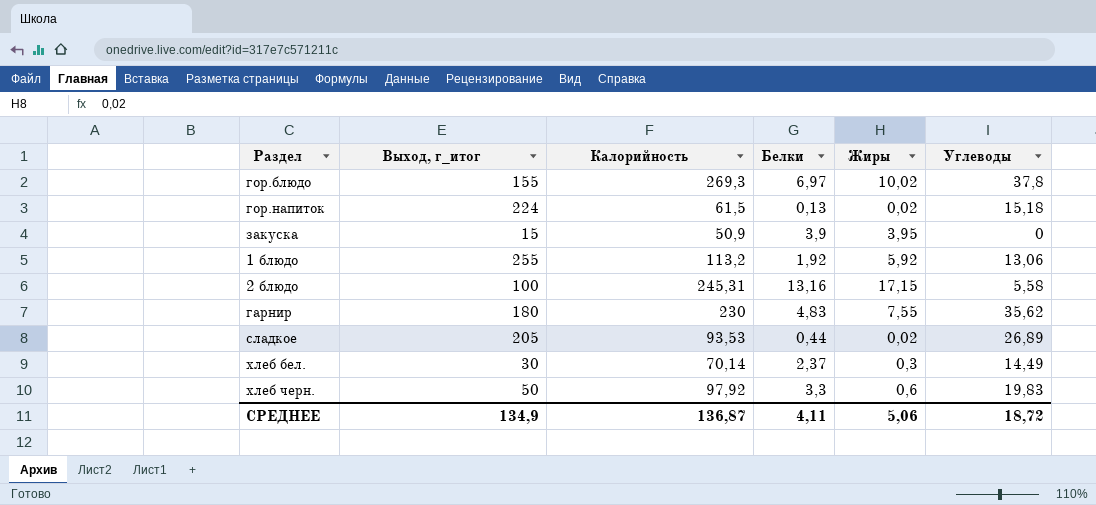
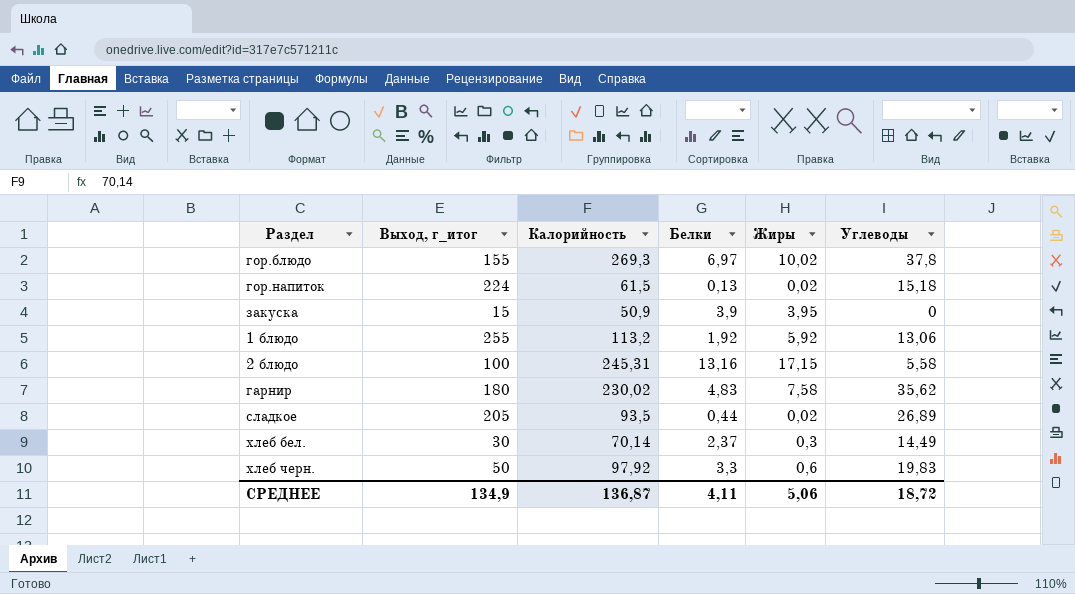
гарнир | Калорийность: 230 -> 230,02
гарнир | Жиры: 7,55 -> 7,58
сладкое | Калорийность: 93,53 -> 93,5

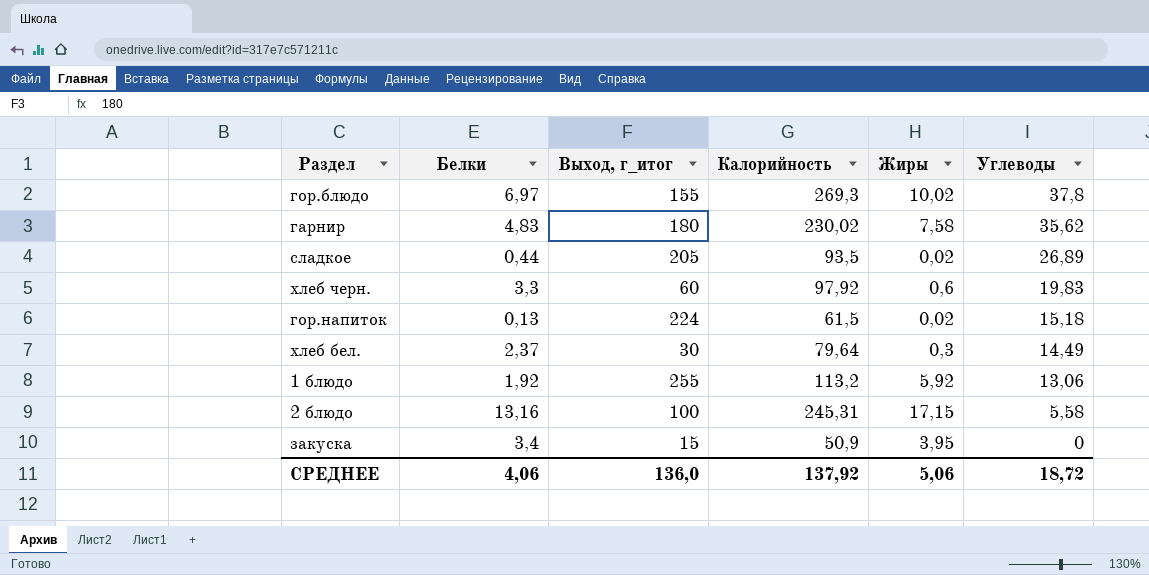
row order: none -> Углеводы descending
column Белки | position: 4 -> 2
хлеб черн. | Выход, г_итог: 50 -> 60
хлеб бел. | Калорийность: 70,14 -> 79,64
закуска | Белки: 3,9 -> 3,4
СРЕДНЕЕ | Белки: 4,11 -> 4,06
СРЕДНЕЕ | Выход, г_итог: 134,9 -> 136,0
СРЕДНЕЕ | Калорийность: 136,87 -> 137,92

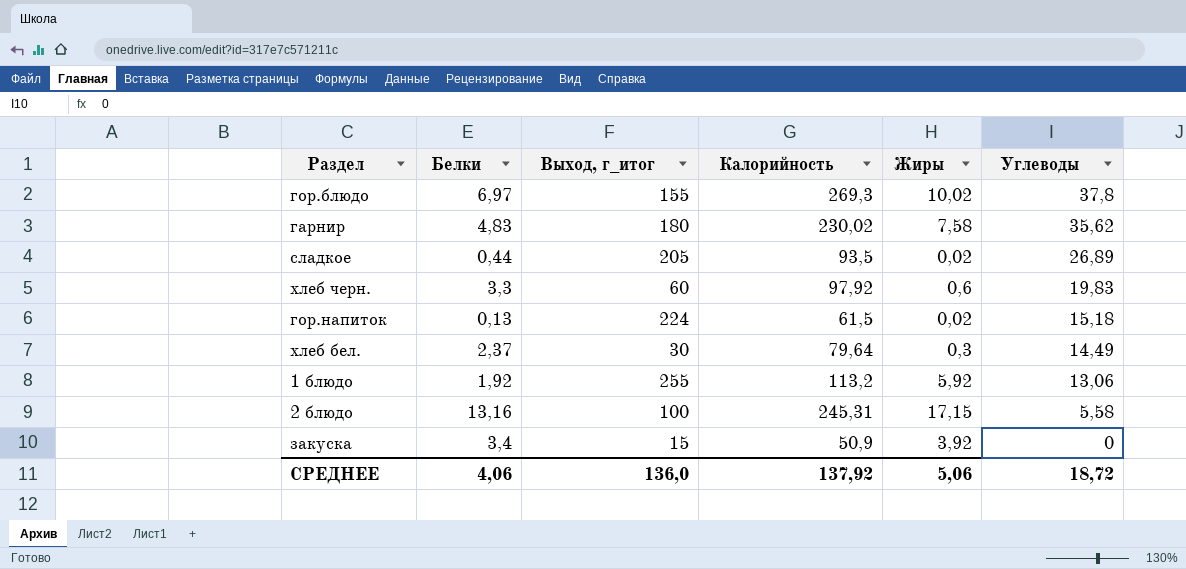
закуска | Жиры: 3,95 -> 3,92

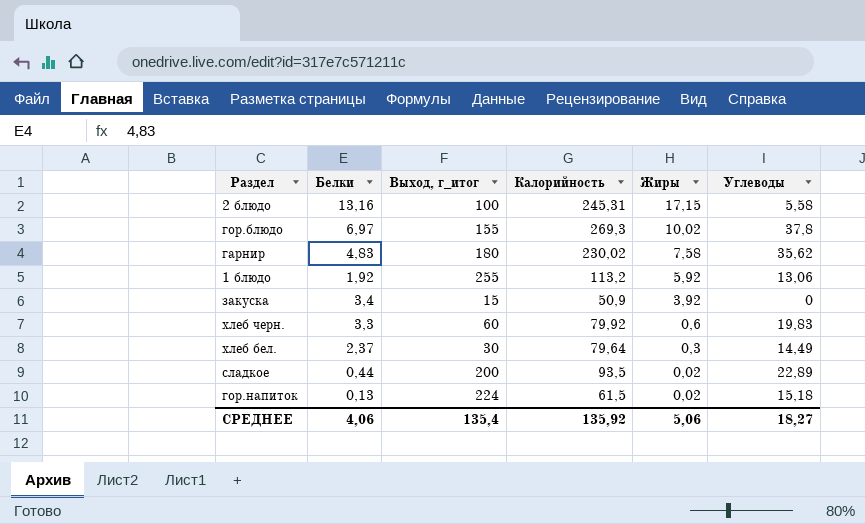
row order: Углеводы descending -> Жиры descending
хлеб черн. | Калорийность: 97,92 -> 79,92
сладкое | Выход, г_итог: 205 -> 200
сладкое | Углеводы: 26,89 -> 22,89
СРЕДНЕЕ | Выход, г_итог: 136,0 -> 135,4
СРЕДНЕЕ | Калорийность: 137,92 -> 135,92
СРЕДНЕЕ | Углеводы: 18,72 -> 18,27

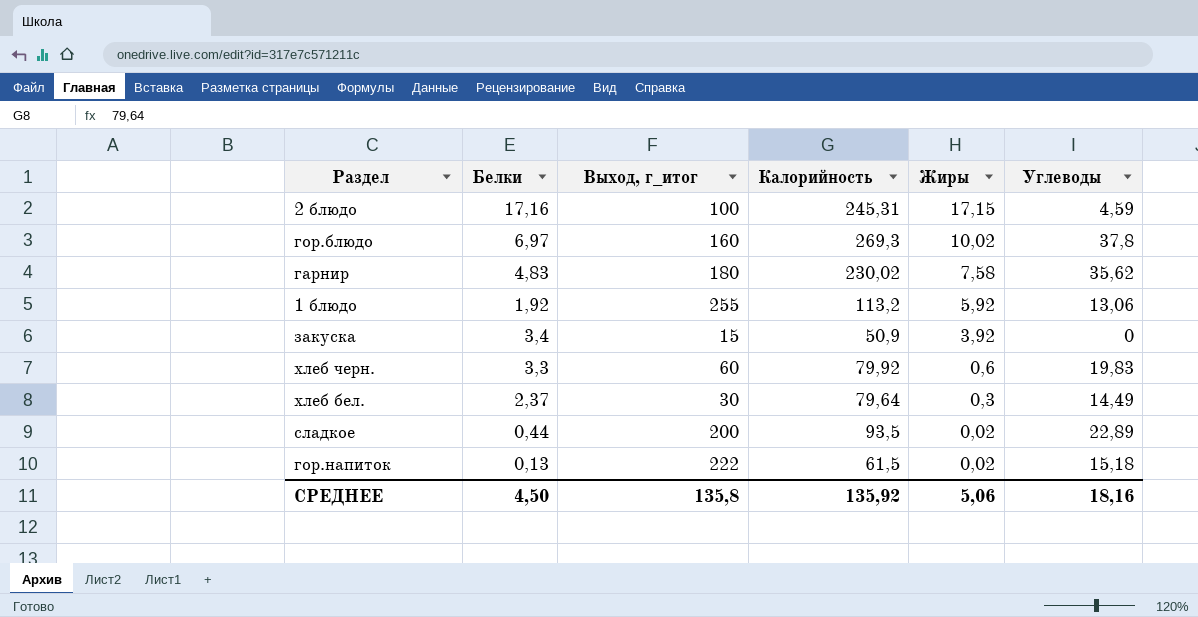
2 блюдо | Белки: 13,16 -> 17,16
2 блюдо | Углеводы: 5,58 -> 4,59
гор.блюдо | Выход, г_итог: 155 -> 160
гор.напиток | Выход, г_итог: 224 -> 222
СРЕДНЕЕ | Белки: 4,06 -> 4,50
СРЕДНЕЕ | Выход, г_итог: 135,4 -> 135,8
СРЕДНЕЕ | Углеводы: 18,27 -> 18,16

